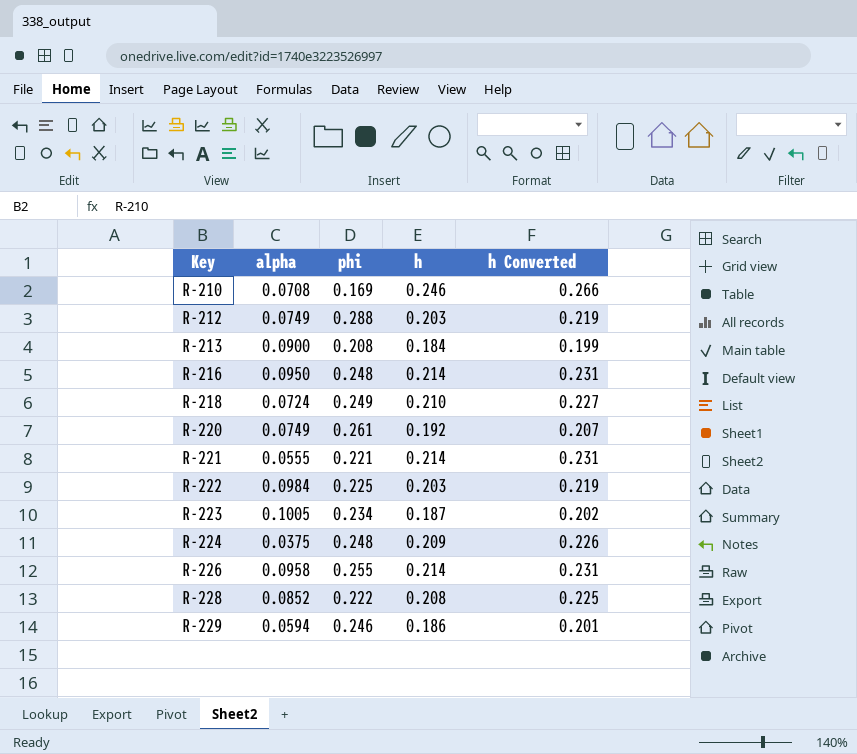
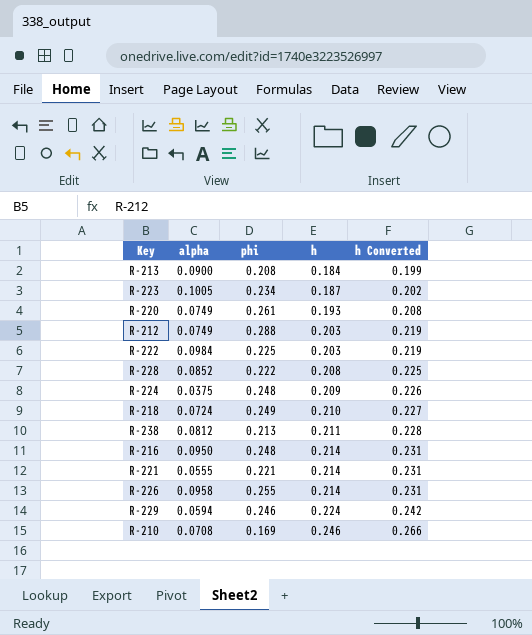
row order: Key ascending -> h ascending
R-220 | h: 0.192 -> 0.193
R-220 | h Converted: 0.207 -> 0.208
row R-238: none -> 0.0812 | 0.213 | 0.211 | 0.228
R-229 | h: 0.186 -> 0.224
R-229 | h Converted: 0.201 -> 0.242

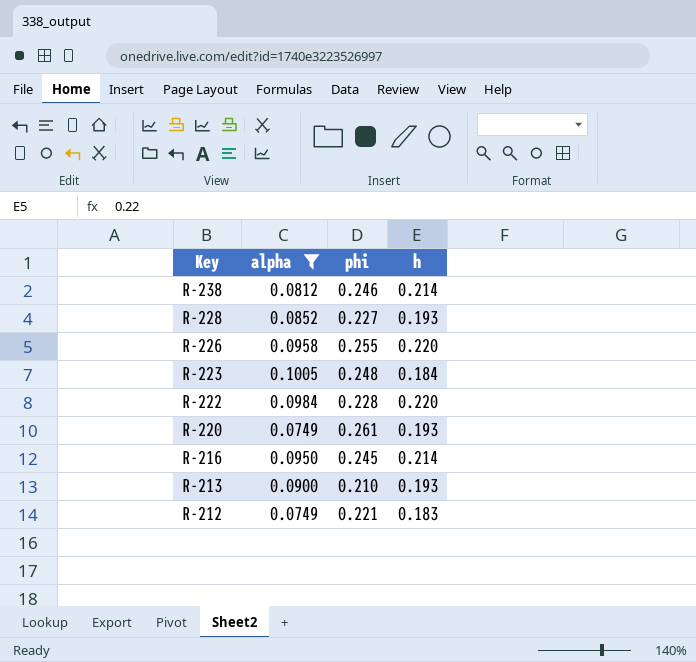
filter: none -> alpha >= 0.0749
row order: h ascending -> Key descending
column h Converted | formula: [h] * 1.08 -> none
R-238 | phi: 0.213 -> 0.246
R-238 | h: 0.211 -> 0.214
R-228 | phi: 0.222 -> 0.227
R-228 | h: 0.208 -> 0.193
R-226 | h: 0.214 -> 0.220
R-223 | phi: 0.234 -> 0.248
R-223 | h: 0.187 -> 0.184
R-222 | phi: 0.225 -> 0.228
R-222 | h: 0.203 -> 0.220
R-216 | phi: 0.248 -> 0.245
R-213 | phi: 0.208 -> 0.210
R-213 | h: 0.184 -> 0.193
R-212 | phi: 0.288 -> 0.221
R-212 | h: 0.203 -> 0.183

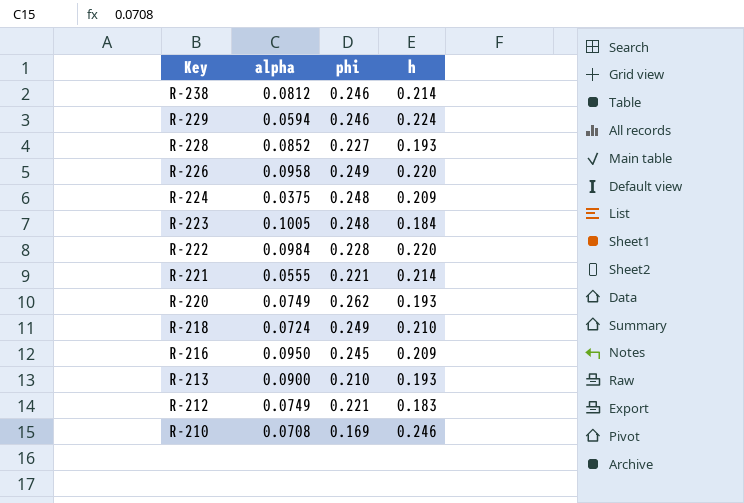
filter: alpha >= 0.0749 -> none
R-226 | phi: 0.255 -> 0.249
R-220 | phi: 0.261 -> 0.262
R-216 | h: 0.214 -> 0.209

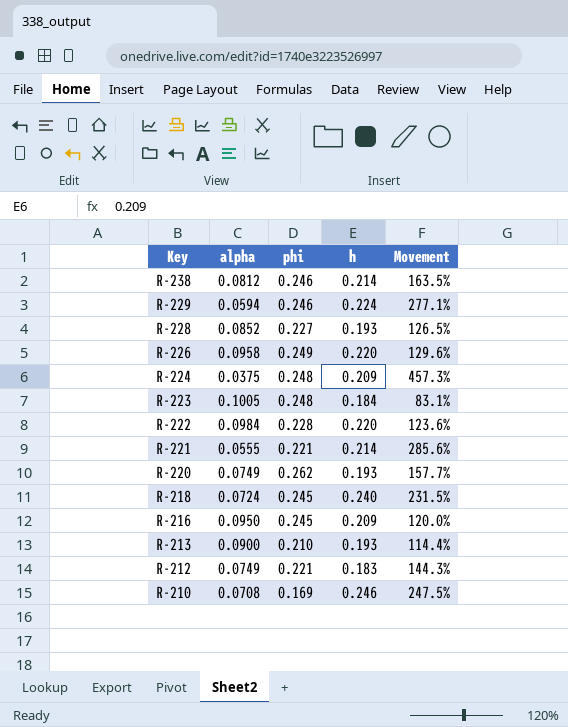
column Movement | formula: none -> ([h] - [alpha]) / [alpha]
R-218 | phi: 0.249 -> 0.245
R-218 | h: 0.210 -> 0.240

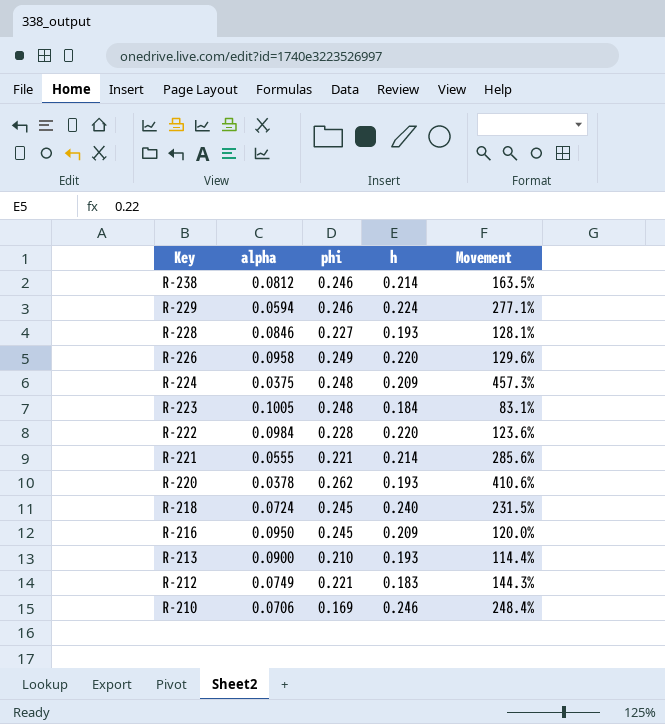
R-228 | alpha: 0.0852 -> 0.0846
R-228 | Movement: 126.5% -> 128.1%
R-220 | alpha: 0.0749 -> 0.0378
R-220 | Movement: 157.7% -> 410.6%
R-210 | alpha: 0.0708 -> 0.0706
R-210 | Movement: 247.5% -> 248.4%

